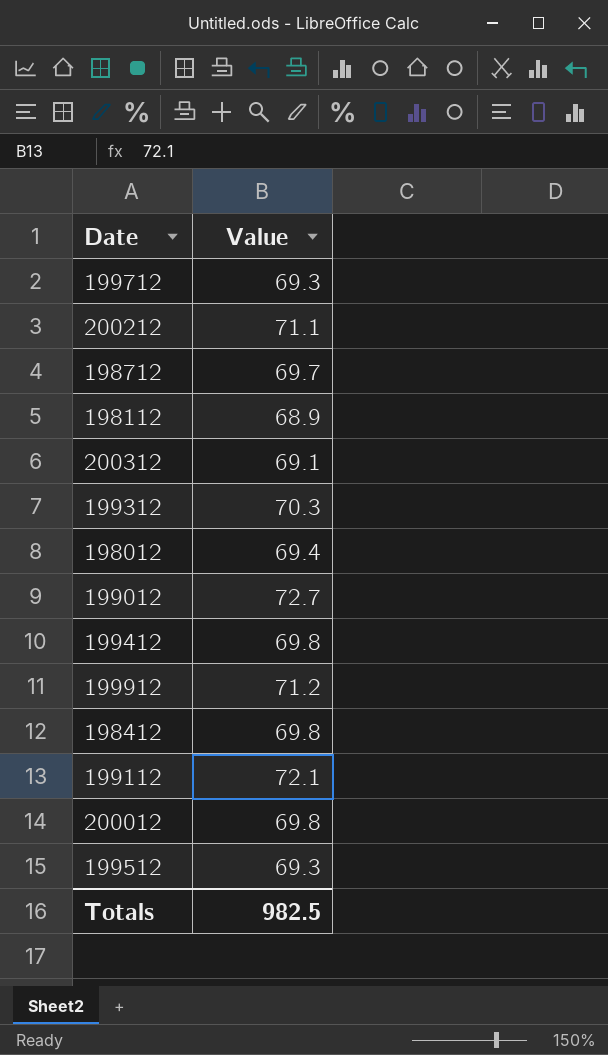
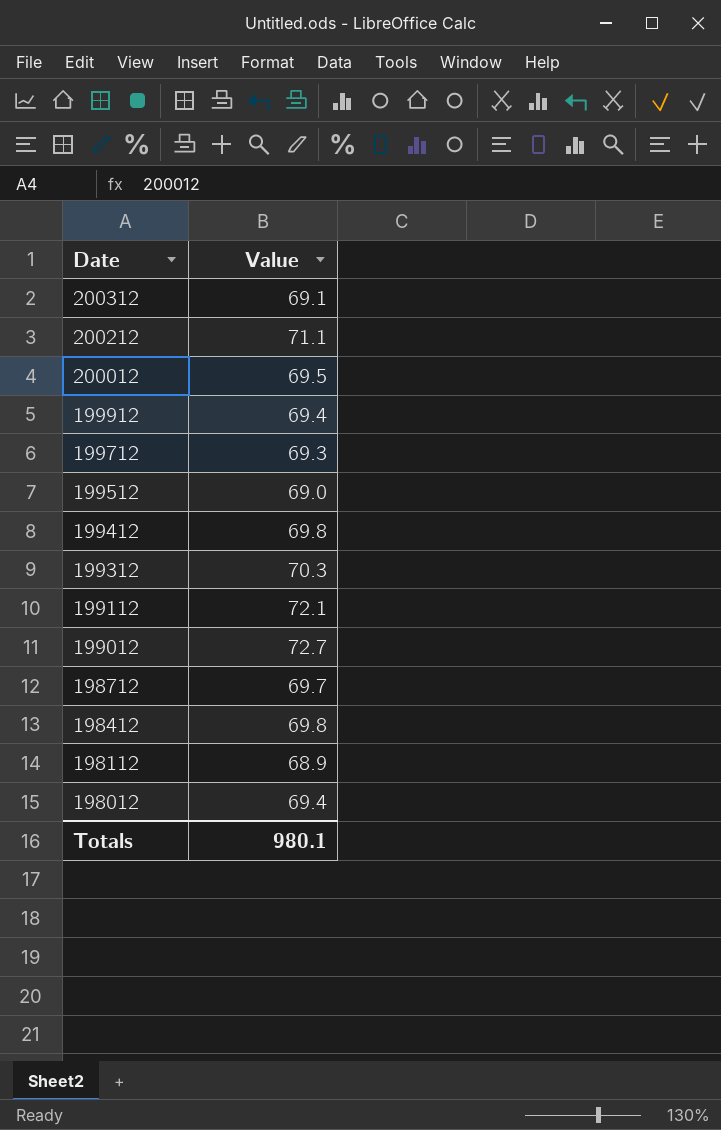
row order: none -> Date descending
200012 | Value: 69.8 -> 69.5
199912 | Value: 71.2 -> 69.4
199512 | Value: 69.3 -> 69.0
Totals | Value: 982.5 -> 980.1

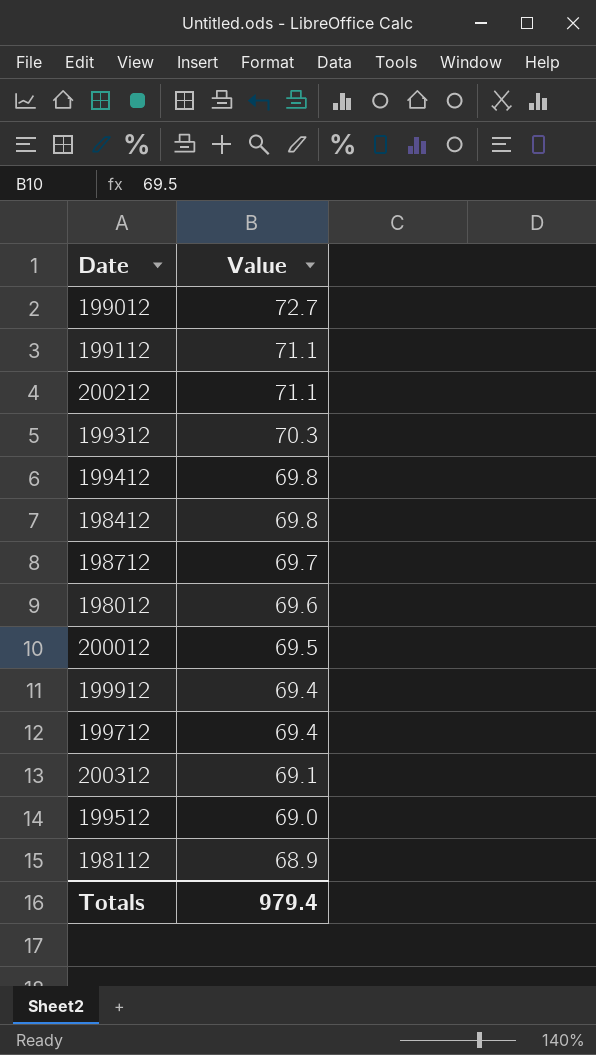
row order: Date descending -> Value descending
199112 | Value: 72.1 -> 71.1
198012 | Value: 69.4 -> 69.6
199712 | Value: 69.3 -> 69.4
Totals | Value: 980.1 -> 979.4

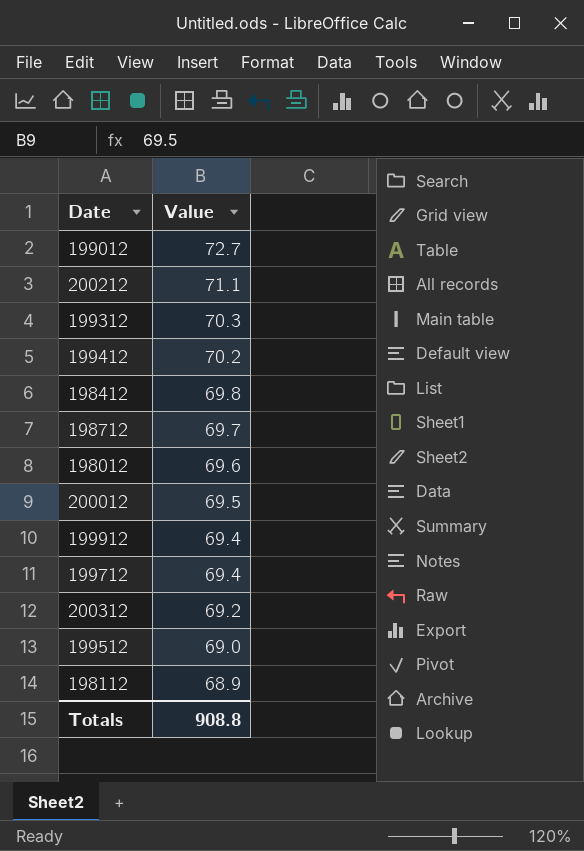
row 199112: 71.1 -> none
199412 | Value: 69.8 -> 70.2
200312 | Value: 69.1 -> 69.2
Totals | Value: 979.4 -> 908.8

